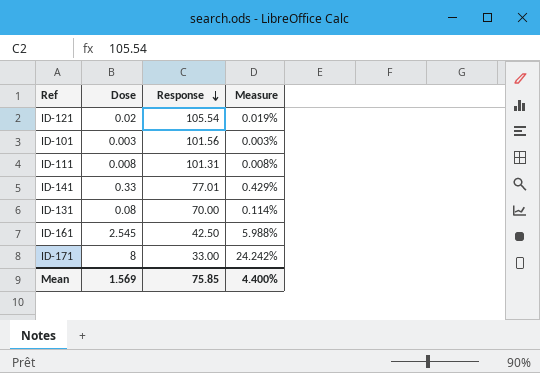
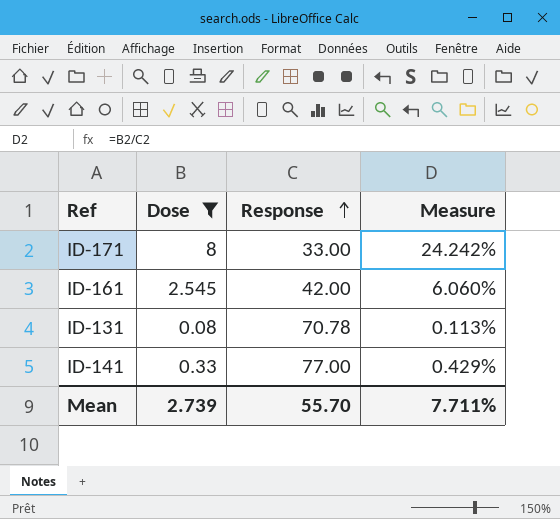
filter: none -> Dose >= 0.08
row order: Response descending -> Response ascending
ID-161 | Response: 42.50 -> 42.00
ID-161 | Measure: 5.988% -> 6.060%
ID-131 | Response: 70.00 -> 70.78
ID-131 | Measure: 0.114% -> 0.113%
ID-141 | Response: 77.01 -> 77.00
Mean | Dose: 1.569 -> 2.739
Mean | Response: 75.85 -> 55.70
Mean | Measure: 4.400% -> 7.711%

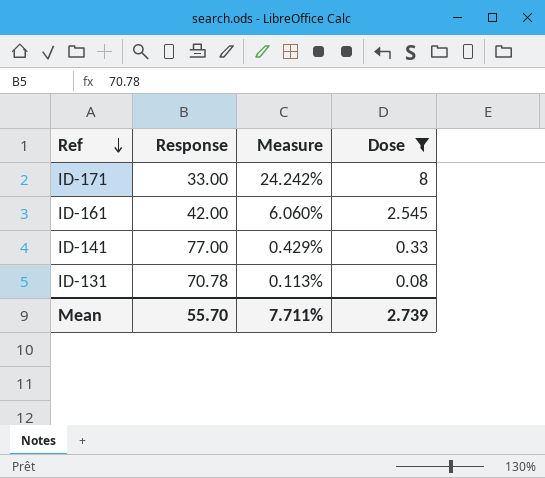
row order: Response ascending -> Ref descending
column Dose | position: 2 -> 4

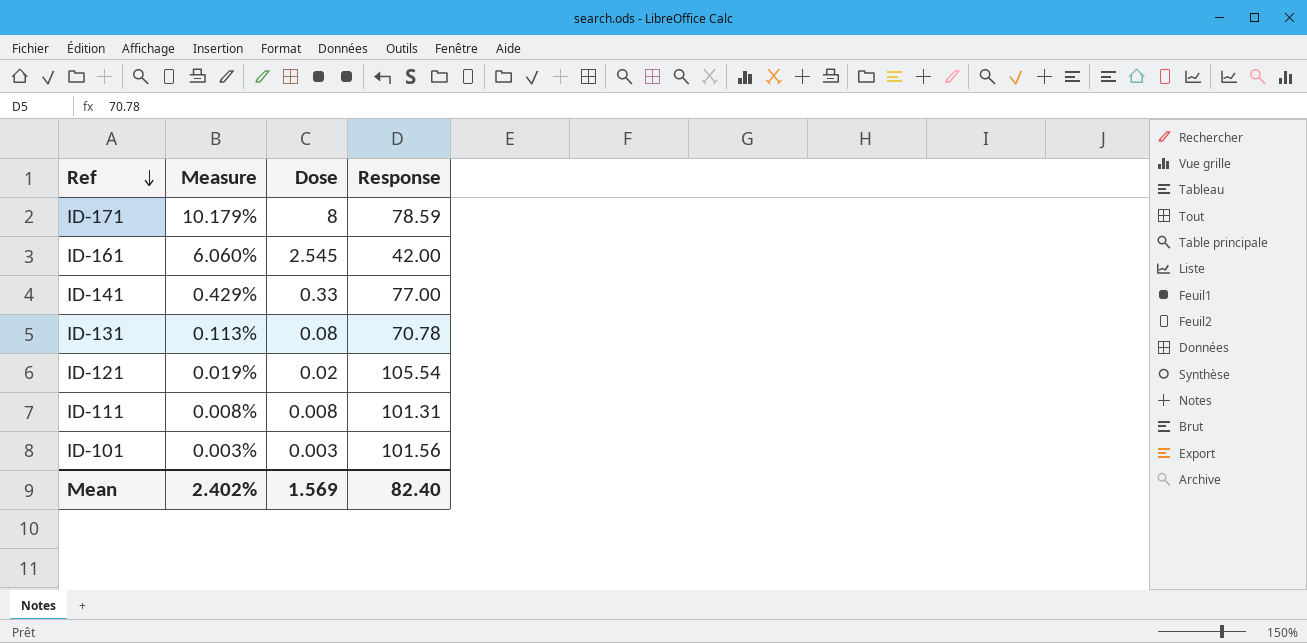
filter: Dose >= 0.08 -> none
column Response | position: 2 -> 4
ID-171 | Measure: 24.242% -> 10.179%
ID-171 | Response: 33.00 -> 78.59
Mean | Measure: 7.711% -> 2.402%
Mean | Dose: 2.739 -> 1.569
Mean | Response: 55.70 -> 82.40

